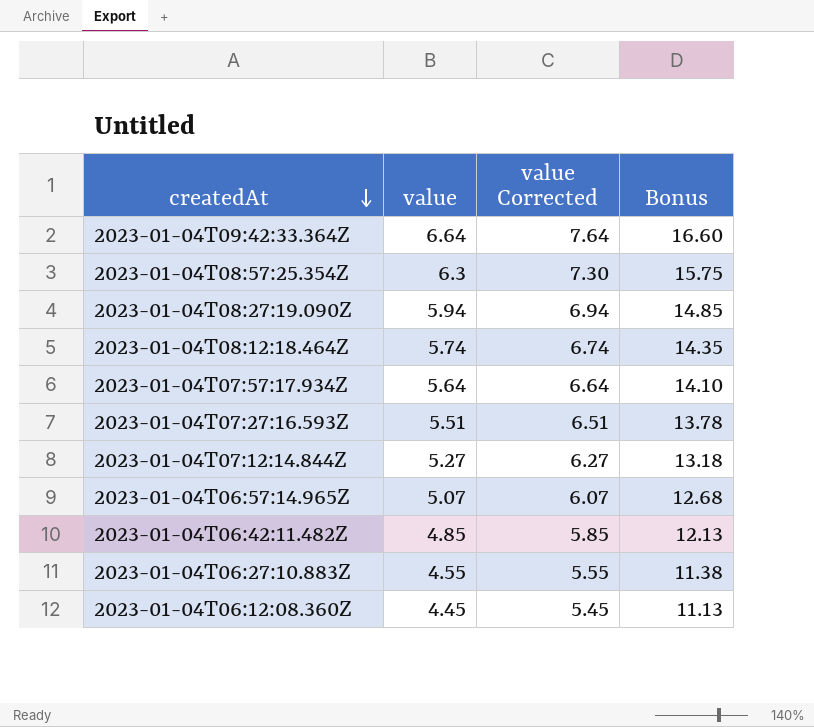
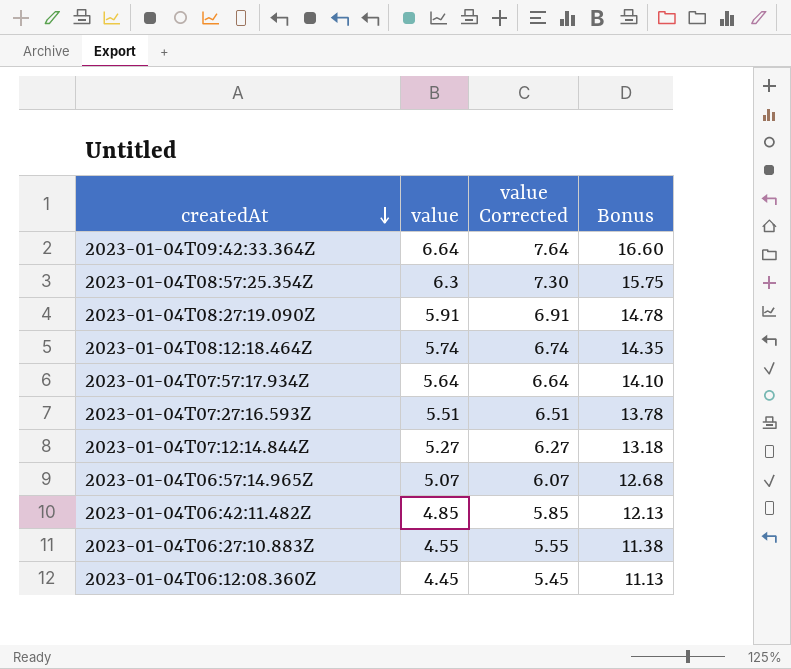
2023-01-04T08:27:19.090Z | value: 5.94 -> 5.91
2023-01-04T08:27:19.090Z | value Corrected: 6.94 -> 6.91
2023-01-04T08:27:19.090Z | Bonus: 14.85 -> 14.78

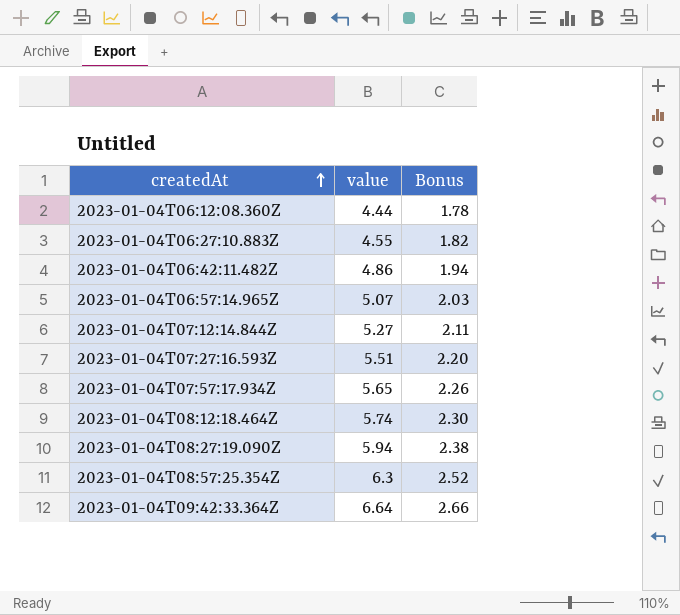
row order: createdAt descending -> createdAt ascending
column value Corrected | formula: [value] + 1 -> none
column Bonus | formula: [value] * 2.5 -> [value] * 0.4
2023-01-04T06:12:08.360Z | value: 4.45 -> 4.44
2023-01-04T06:42:11.482Z | value: 4.85 -> 4.86
2023-01-04T07:57:17.934Z | value: 5.64 -> 5.65
2023-01-04T08:27:19.090Z | value: 5.91 -> 5.94

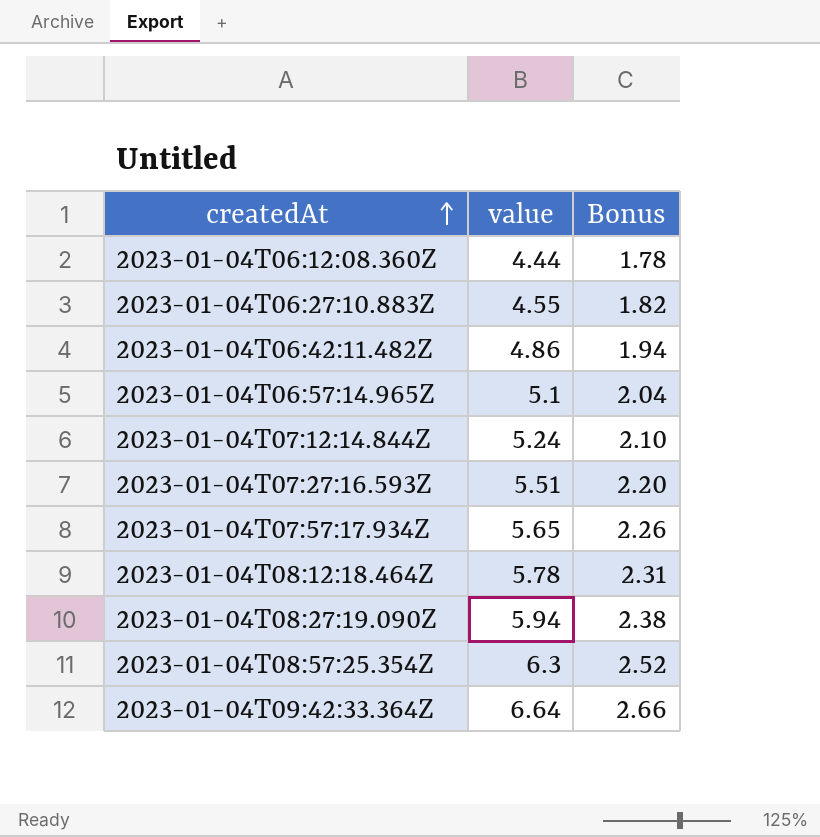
2023-01-04T06:57:14.965Z | value: 5.07 -> 5.1
2023-01-04T06:57:14.965Z | Bonus: 2.03 -> 2.04
2023-01-04T07:12:14.844Z | value: 5.27 -> 5.24
2023-01-04T07:12:14.844Z | Bonus: 2.11 -> 2.10
2023-01-04T08:12:18.464Z | value: 5.74 -> 5.78
2023-01-04T08:12:18.464Z | Bonus: 2.30 -> 2.31

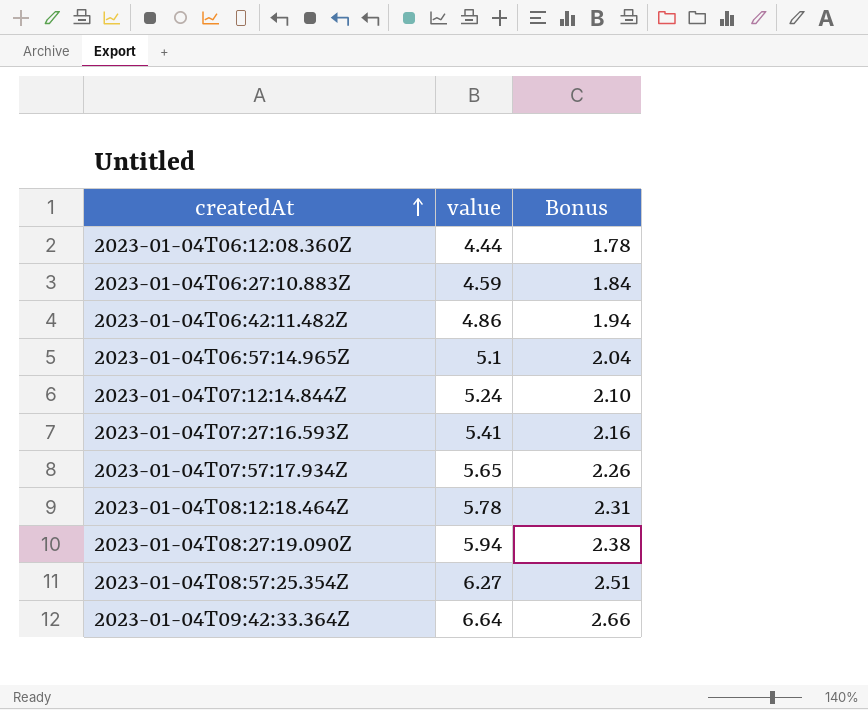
2023-01-04T06:27:10.883Z | value: 4.55 -> 4.59
2023-01-04T06:27:10.883Z | Bonus: 1.82 -> 1.84
2023-01-04T07:27:16.593Z | value: 5.51 -> 5.41
2023-01-04T07:27:16.593Z | Bonus: 2.20 -> 2.16
2023-01-04T08:57:25.354Z | value: 6.3 -> 6.27
2023-01-04T08:57:25.354Z | Bonus: 2.52 -> 2.51

